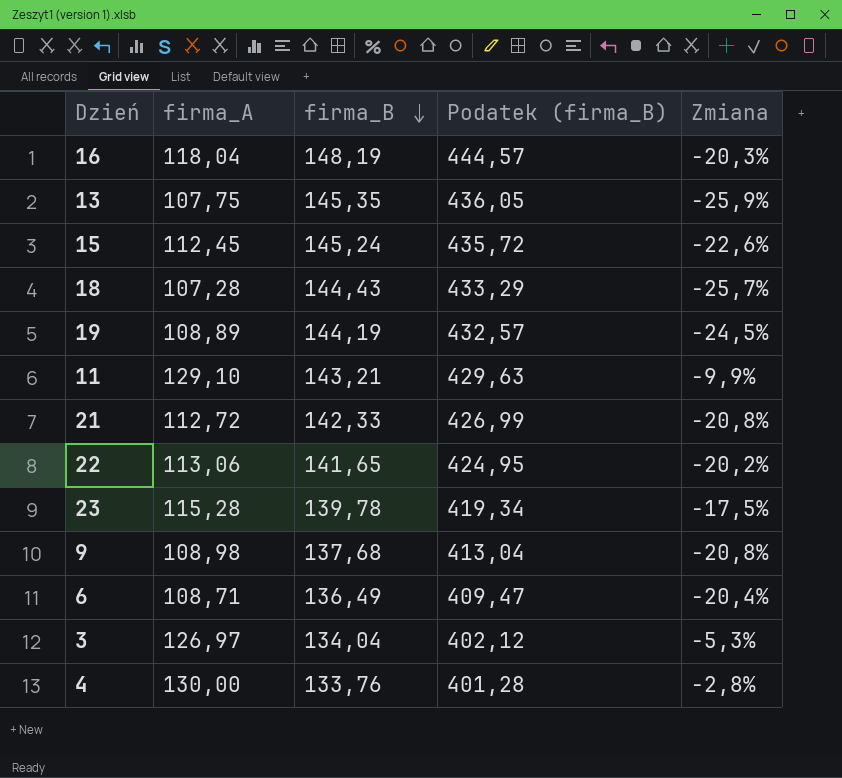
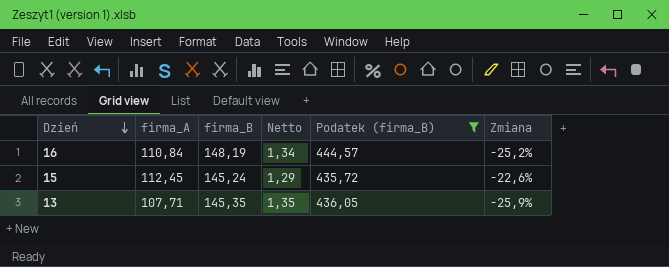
filter: none -> Podatek (firma_B) >= 435,72
row order: firma_B descending -> Dzień descending
column Netto | formula: none -> [firma_B] / [firma_A]
16 | firma_A: 118,04 -> 110,84
16 | Zmiana: -20,3% -> -25,2%
13 | firma_A: 107,75 -> 107,71

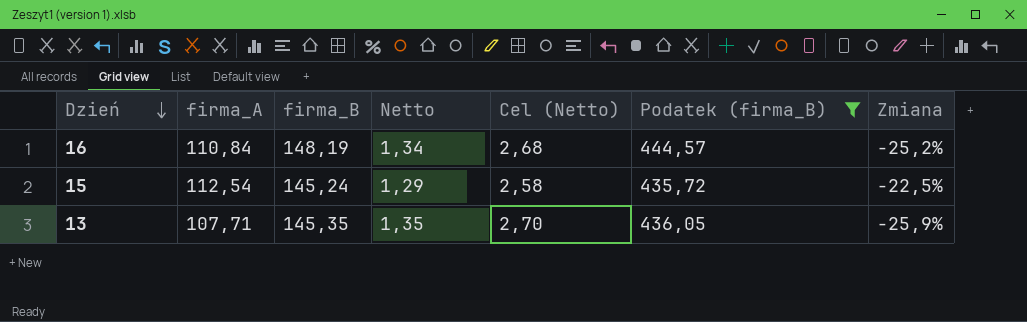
column Cel (Netto) | formula: none -> [Netto] * 2
15 | firma_A: 112,45 -> 112,54
15 | Zmiana: -22,6% -> -22,5%

